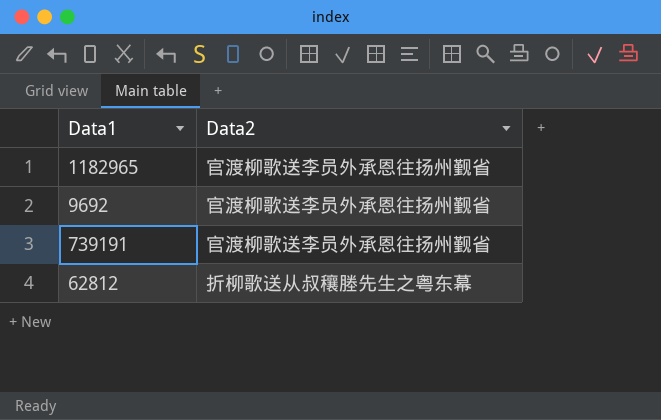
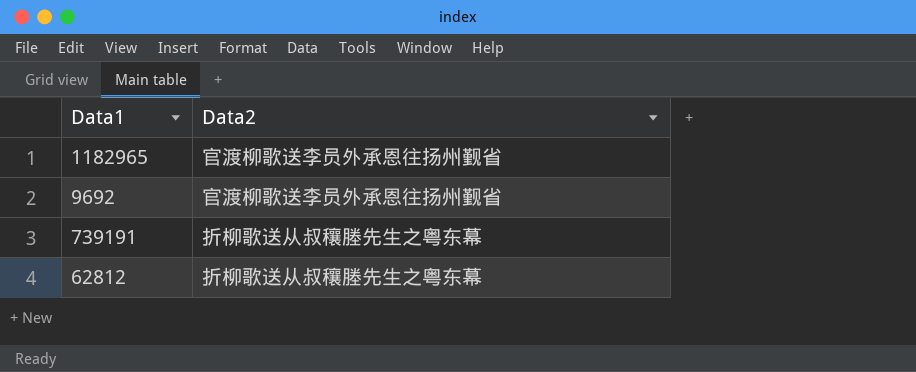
739191 | Data2: 官渡柳歌送李员外承恩往扬州觐省 -> 折柳歌送从叔穰塍先生之粤东幕

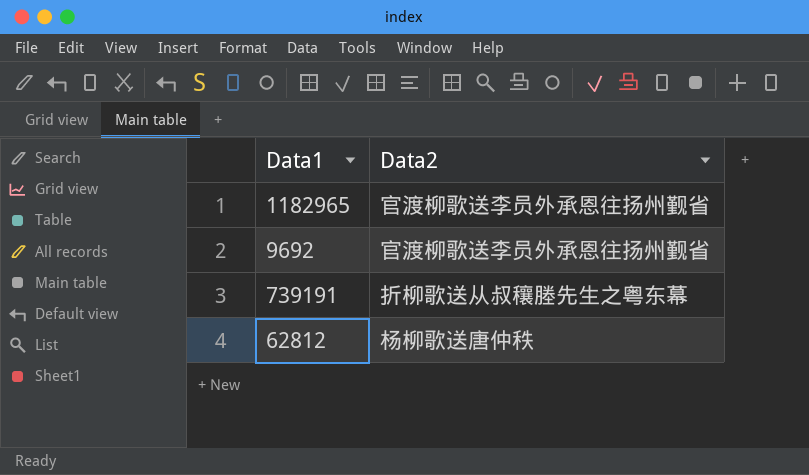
62812 | Data2: 折柳歌送从叔穰塍先生之粤东幕 -> 杨柳歌送唐仲秩

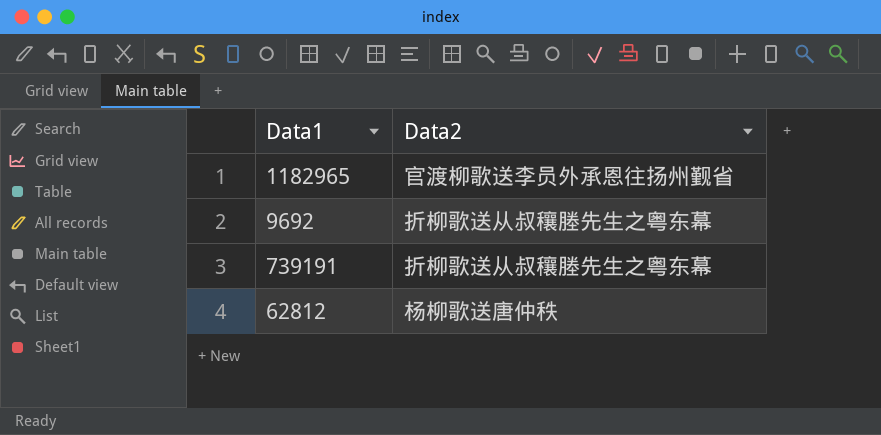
9692 | Data2: 官渡柳歌送李员外承恩往扬州觐省 -> 折柳歌送从叔穰塍先生之粤东幕

